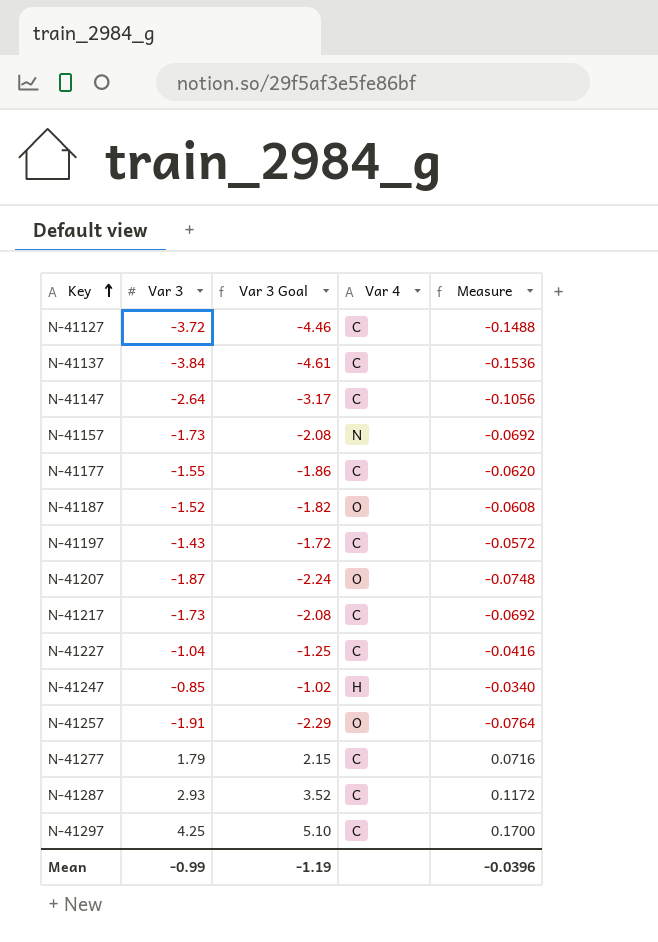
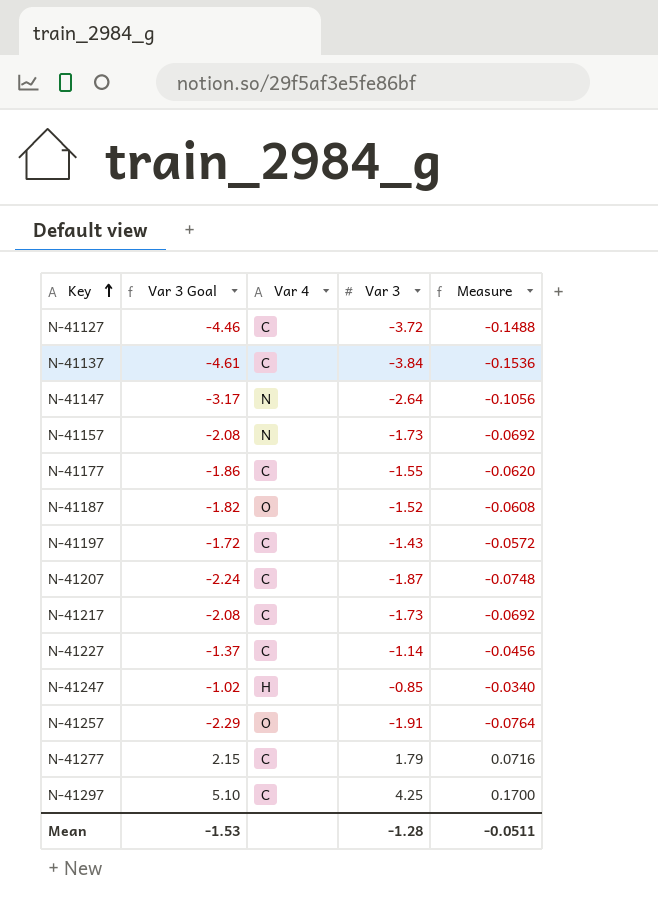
column Var 3 | position: 2 -> 4
row N-41287: 2.93 | 3.52 | C | 0.1172 -> none
N-41147 | Var 4: C -> N
N-41207 | Var 4: O -> C
N-41227 | Var 3 Goal: -1.25 -> -1.37
N-41227 | Var 3: -1.04 -> -1.14
N-41227 | Measure: -0.0416 -> -0.0456
Mean | Var 3 Goal: -1.19 -> -1.53
Mean | Var 3: -0.99 -> -1.28
Mean | Measure: -0.0396 -> -0.0511

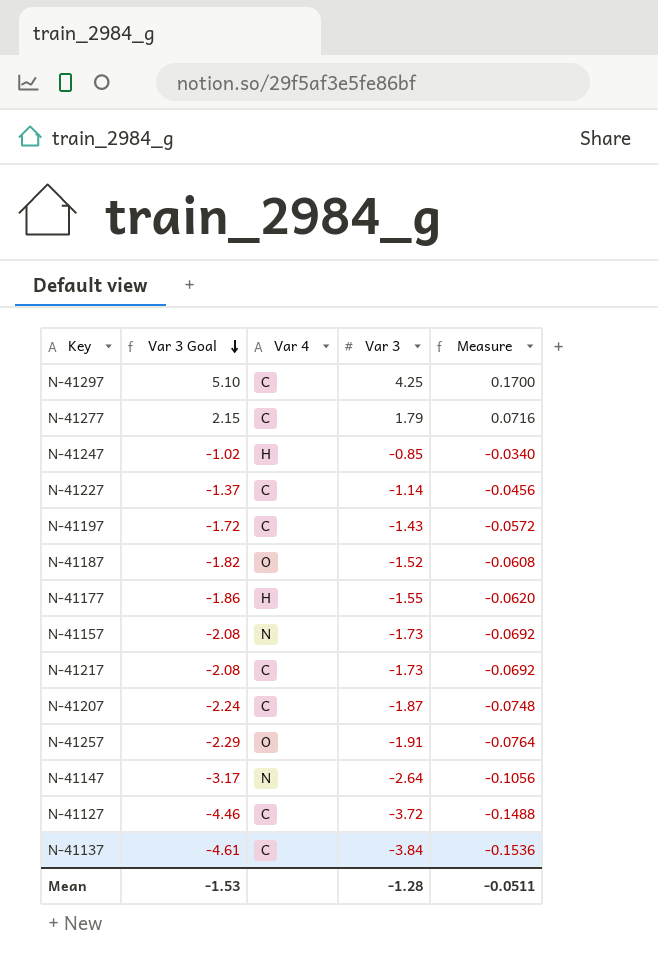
row order: Key ascending -> Var 3 Goal descending
N-41177 | Var 4: C -> H

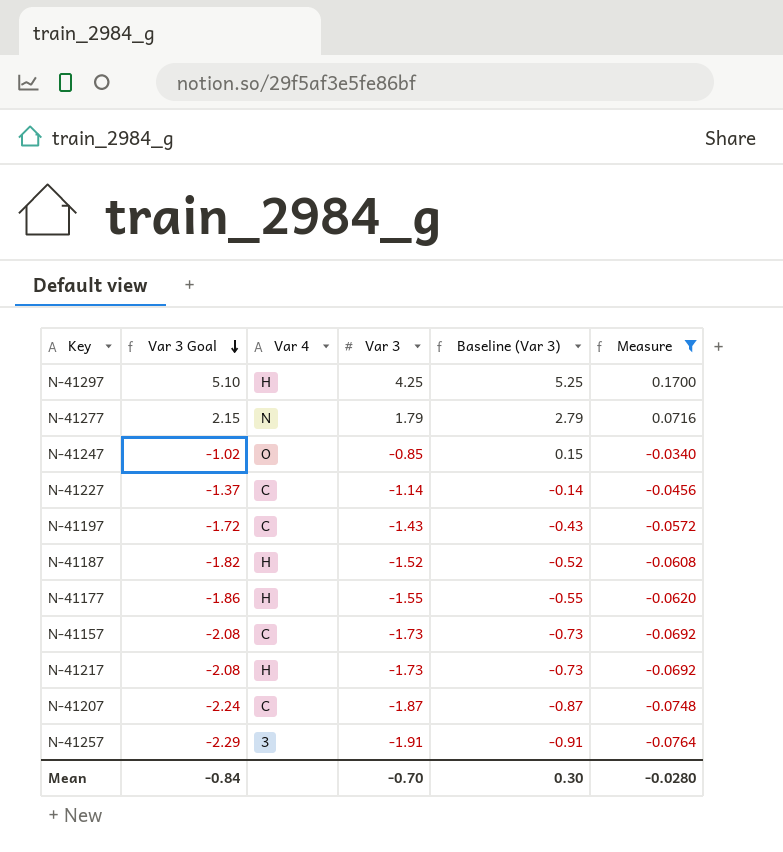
filter: none -> Measure >= -0.0764
column Baseline (Var 3) | formula: none -> [Var 3] + 1
N-41297 | Var 4: C -> H
N-41277 | Var 4: C -> N
N-41247 | Var 4: H -> O
N-41187 | Var 4: O -> H
N-41157 | Var 4: N -> C
N-41217 | Var 4: C -> H
N-41257 | Var 4: O -> 3
Mean | Var 3 Goal: -1.53 -> -0.84
Mean | Var 3: -1.28 -> -0.70
Mean | Measure: -0.0511 -> -0.0280

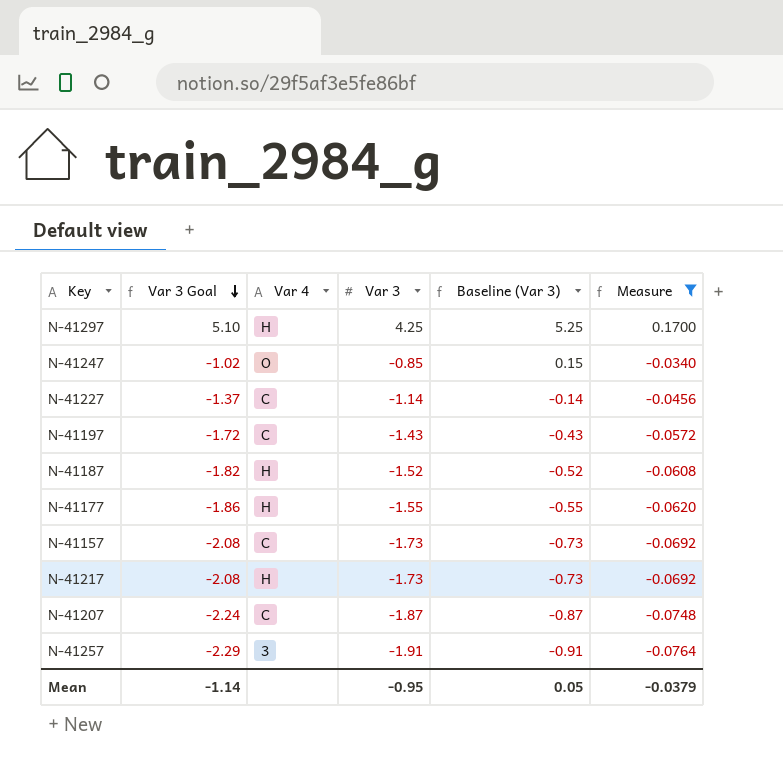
row N-41277: 2.15 | N | 1.79 | 2.79 | 0.0716 -> none
Mean | Var 3 Goal: -0.84 -> -1.14
Mean | Var 3: -0.70 -> -0.95
Mean | Baseline (Var 3): 0.30 -> 0.05
Mean | Measure: -0.0280 -> -0.0379

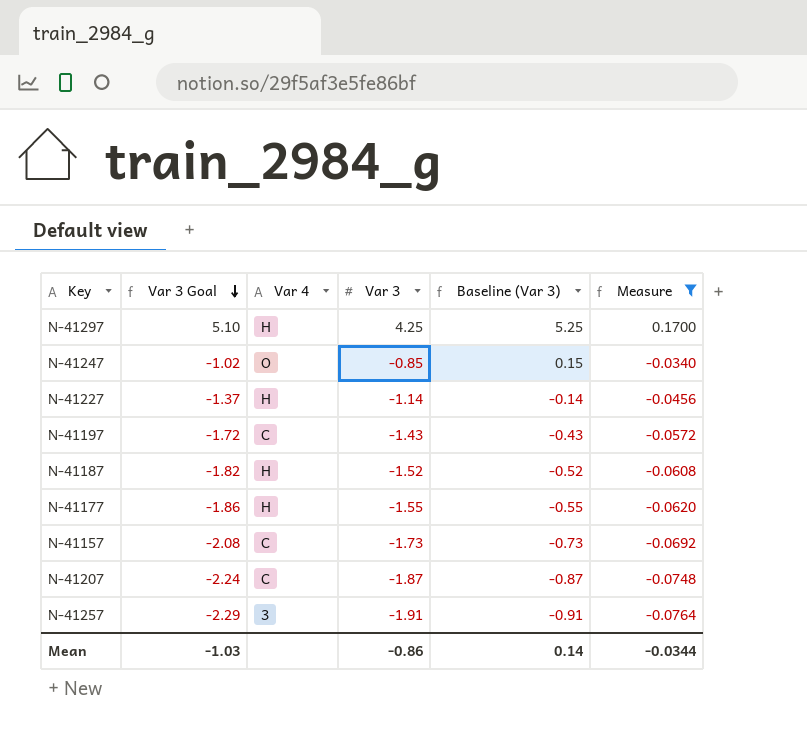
row N-41217: -2.08 | H | -1.73 | -0.73 | -0.0692 -> none
N-41227 | Var 4: C -> H
Mean | Var 3 Goal: -1.14 -> -1.03
Mean | Var 3: -0.95 -> -0.86
Mean | Baseline (Var 3): 0.05 -> 0.14
Mean | Measure: -0.0379 -> -0.0344

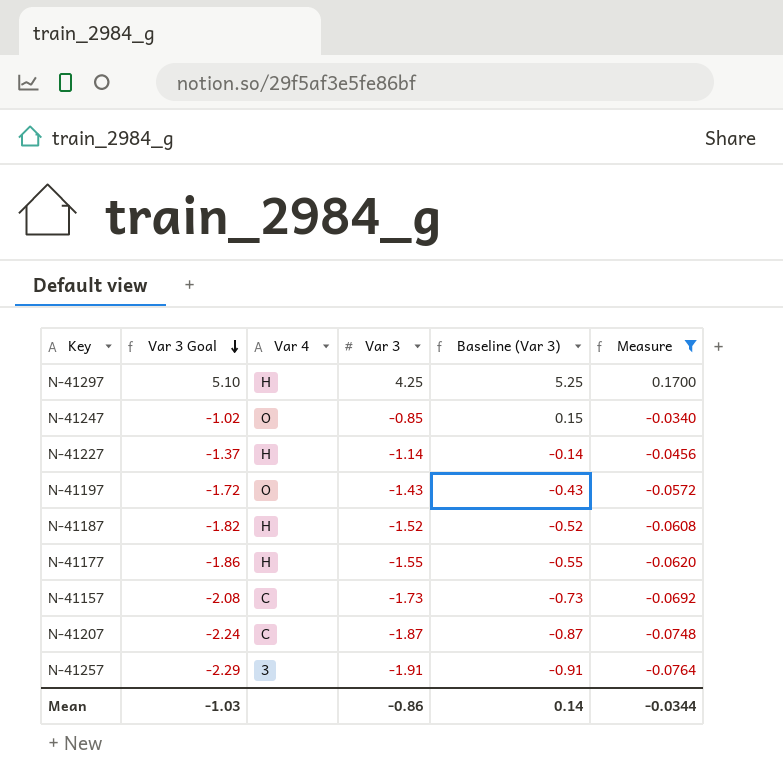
N-41197 | Var 4: C -> O

